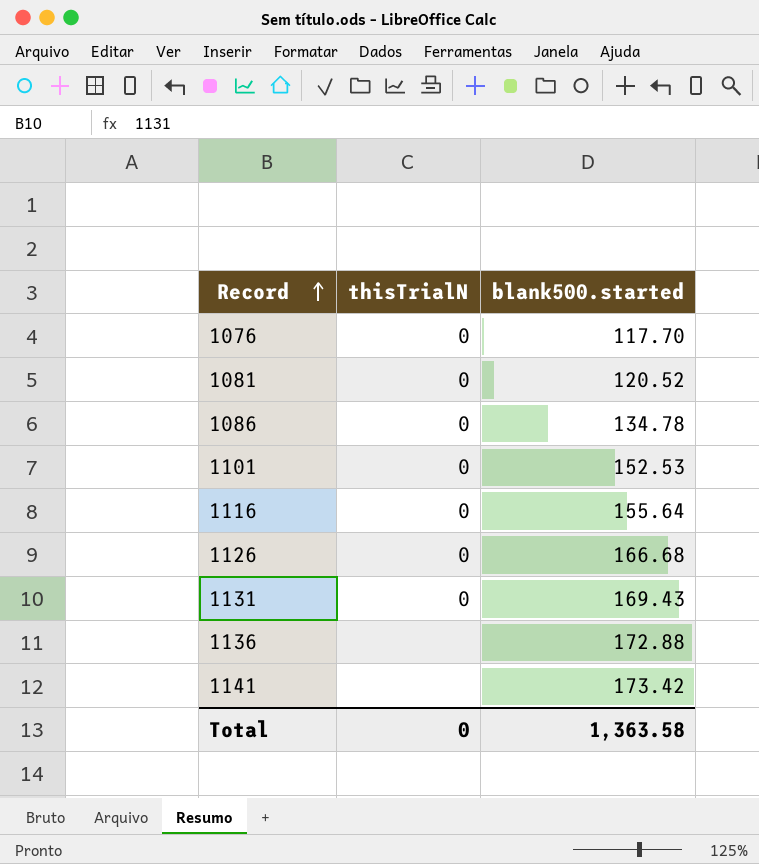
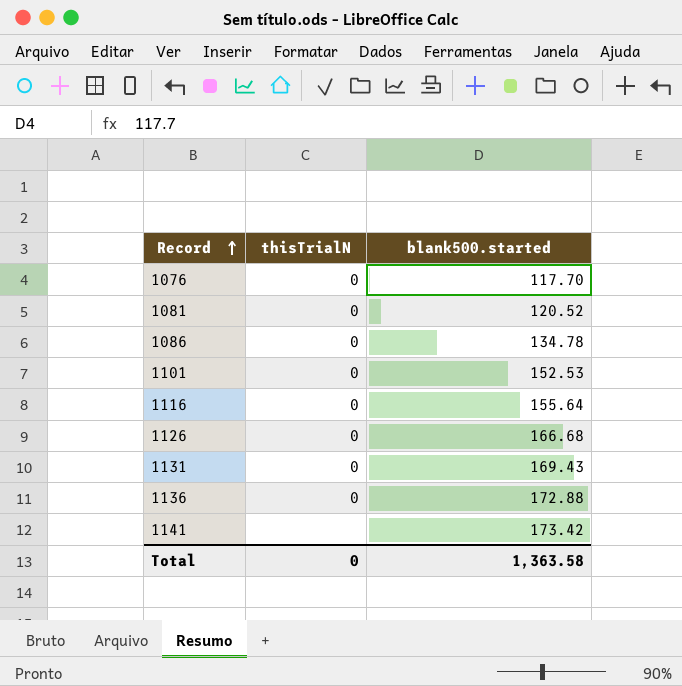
1136 | thisTrialN: none -> 0

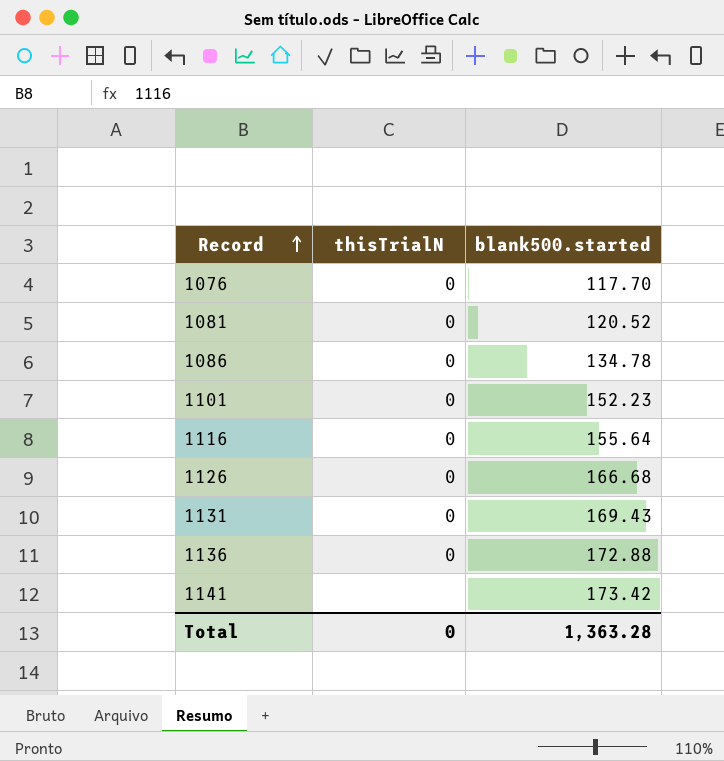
1101 | blank500.started: 152.53 -> 152.23
Total | blank500.started: 1,363.58 -> 1,363.28

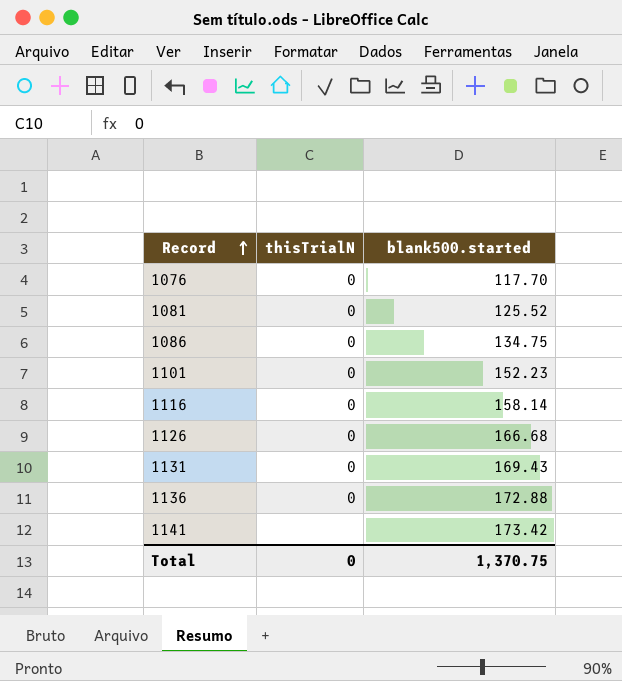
1081 | blank500.started: 120.52 -> 125.52
1086 | blank500.started: 134.78 -> 134.75
1116 | blank500.started: 155.64 -> 158.14
Total | blank500.started: 1,363.28 -> 1,370.75

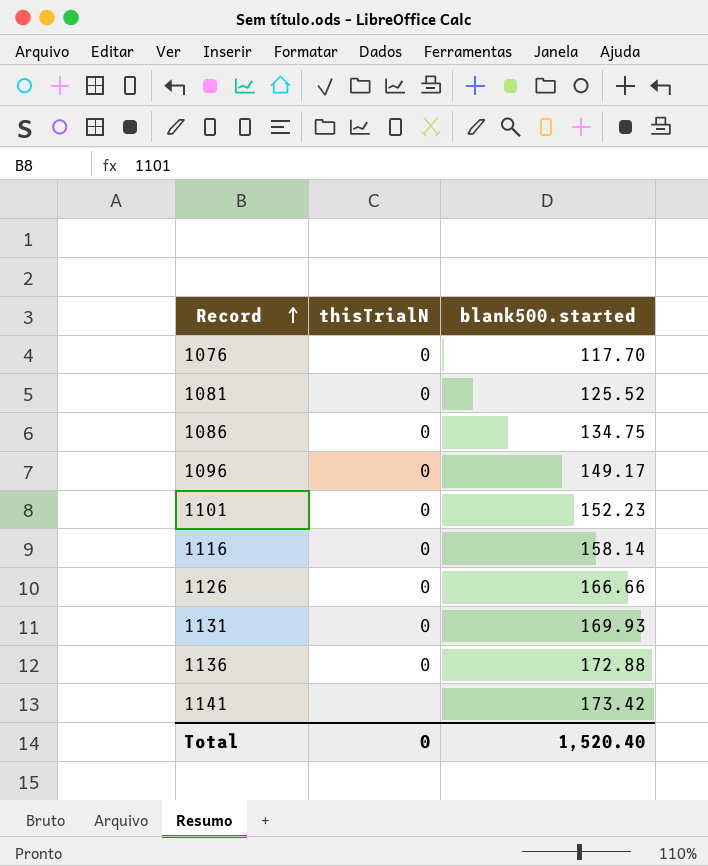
row 1096: none -> 0 | 149.17
1126 | blank500.started: 166.68 -> 166.66
1131 | blank500.started: 169.43 -> 169.93
Total | blank500.started: 1,370.75 -> 1,520.40

